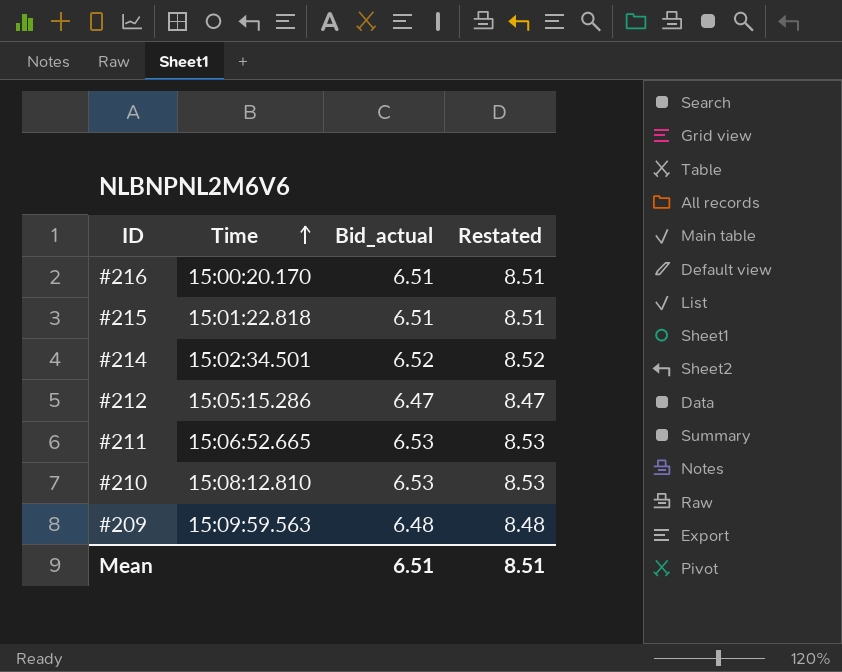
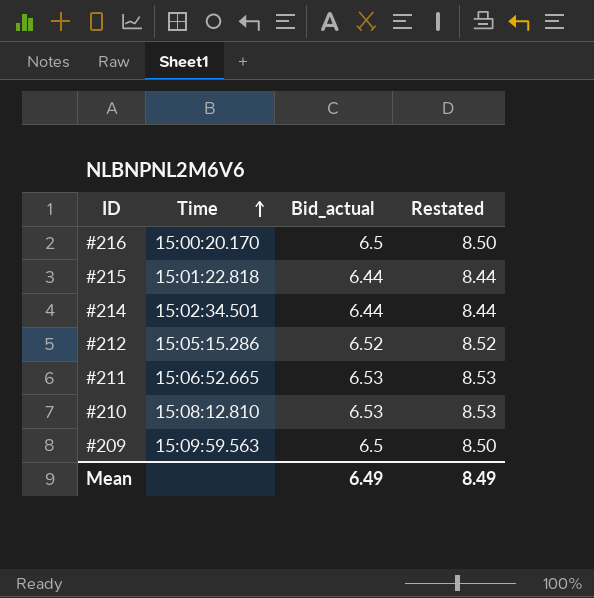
#216 | Bid_actual: 6.51 -> 6.5
#216 | Restated: 8.51 -> 8.50
#215 | Bid_actual: 6.51 -> 6.44
#215 | Restated: 8.51 -> 8.44
#214 | Bid_actual: 6.52 -> 6.44
#214 | Restated: 8.52 -> 8.44
#212 | Bid_actual: 6.47 -> 6.52
#212 | Restated: 8.47 -> 8.52
#209 | Bid_actual: 6.48 -> 6.5
#209 | Restated: 8.48 -> 8.50
Mean | Bid_actual: 6.51 -> 6.49
Mean | Restated: 8.51 -> 8.49

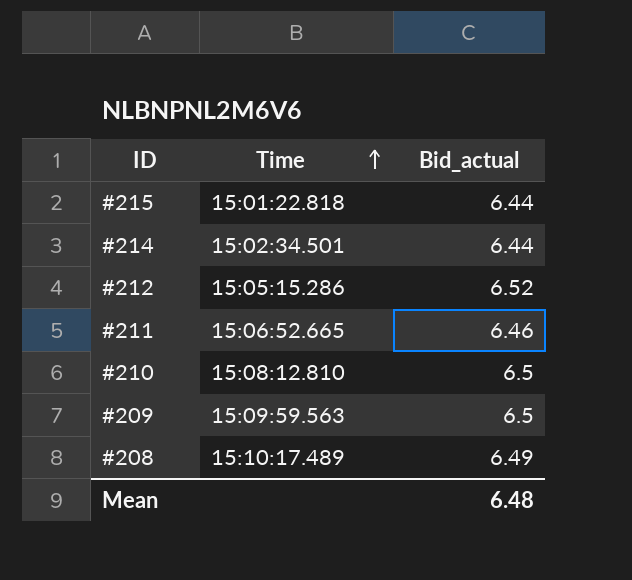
column Restated | formula: [Bid_actual] + 2 -> none
row #216: 15:00:20.170 | 6.5 | 8.50 -> none
#211 | Bid_actual: 6.53 -> 6.46
#210 | Bid_actual: 6.53 -> 6.5
row #208: none -> 15:10:17.489 | 6.49
Mean | Bid_actual: 6.49 -> 6.48

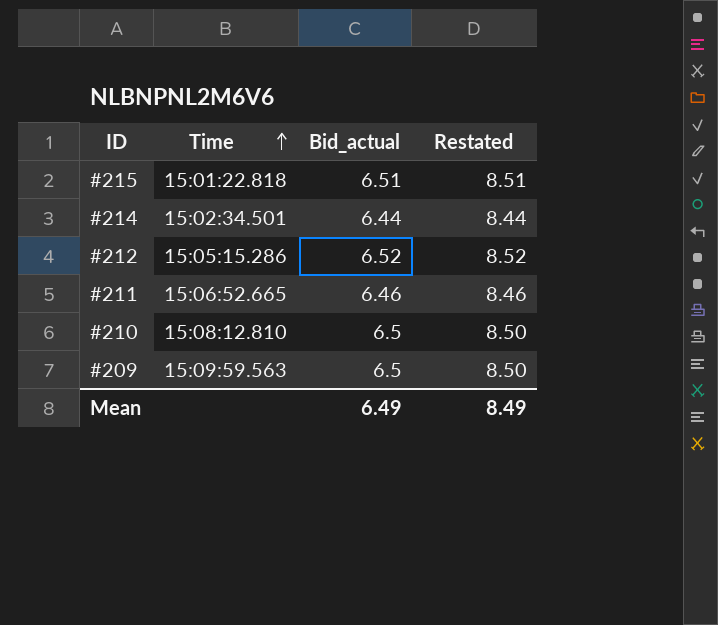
column Restated | formula: none -> [Bid_actual] + 2
row #208: 15:10:17.489 | 6.49 -> none
#215 | Bid_actual: 6.44 -> 6.51
Mean | Bid_actual: 6.48 -> 6.49

